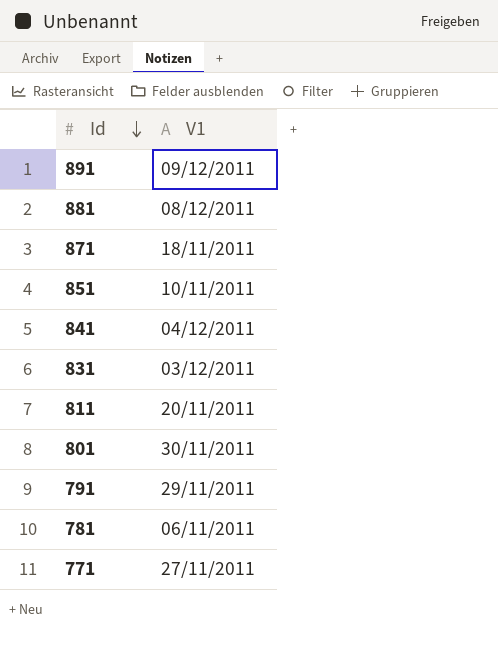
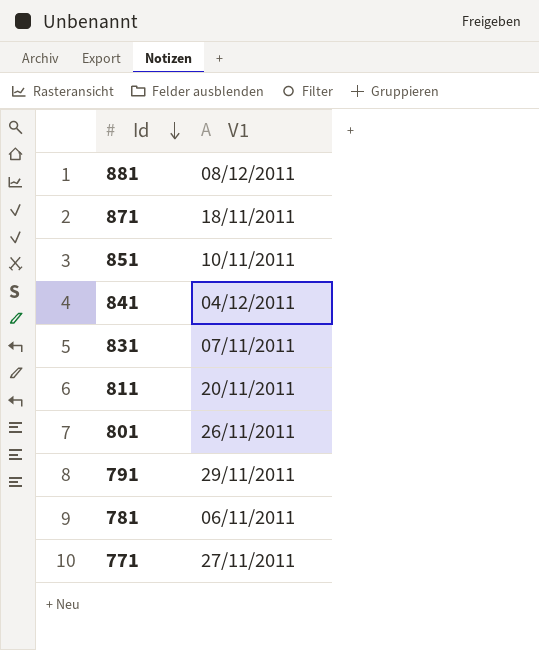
row 891: 09/12/2011 -> none
831 | V1: 03/12/2011 -> 07/11/2011
801 | V1: 30/11/2011 -> 26/11/2011

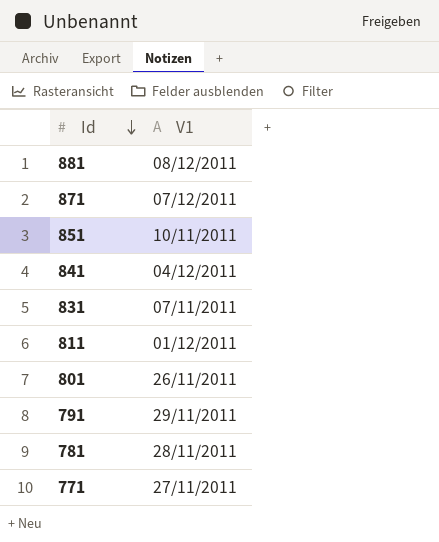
871 | V1: 18/11/2011 -> 07/12/2011
811 | V1: 20/11/2011 -> 01/12/2011
781 | V1: 06/11/2011 -> 28/11/2011

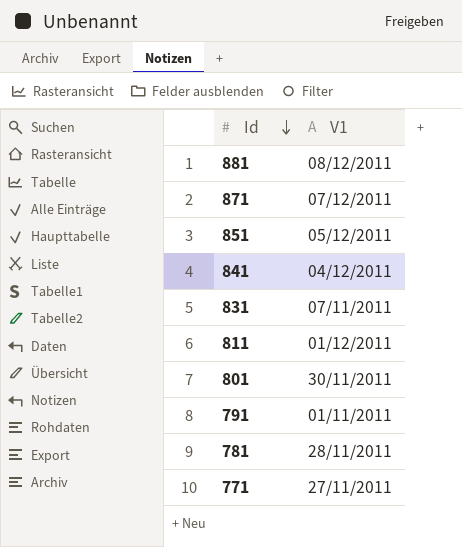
851 | V1: 10/11/2011 -> 05/12/2011
801 | V1: 26/11/2011 -> 30/11/2011
791 | V1: 29/11/2011 -> 01/11/2011

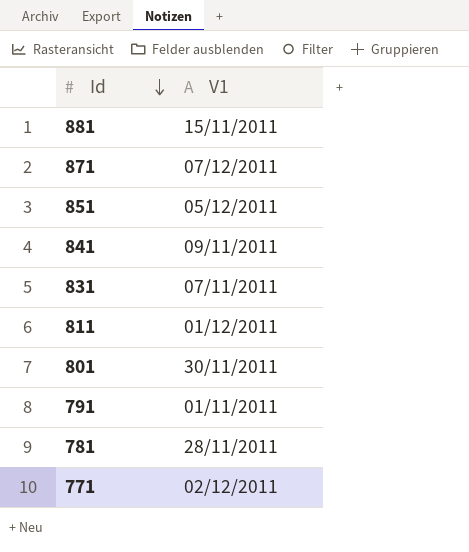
881 | V1: 08/12/2011 -> 15/11/2011
841 | V1: 04/12/2011 -> 09/11/2011
771 | V1: 27/11/2011 -> 02/12/2011

